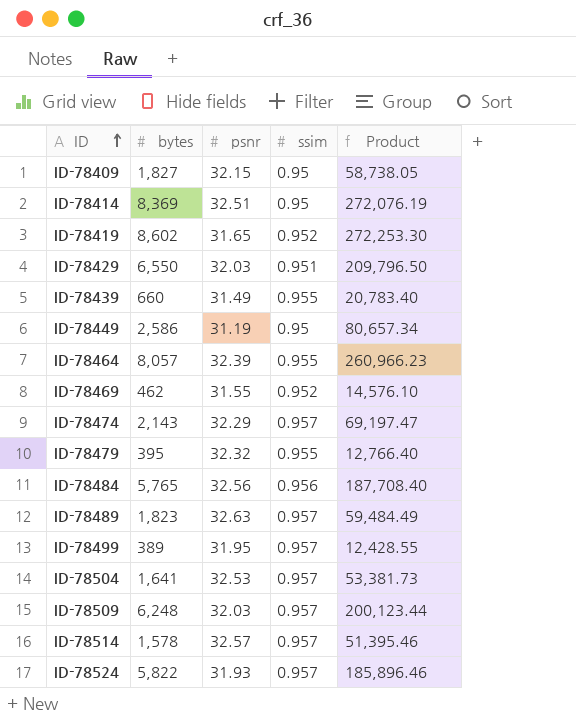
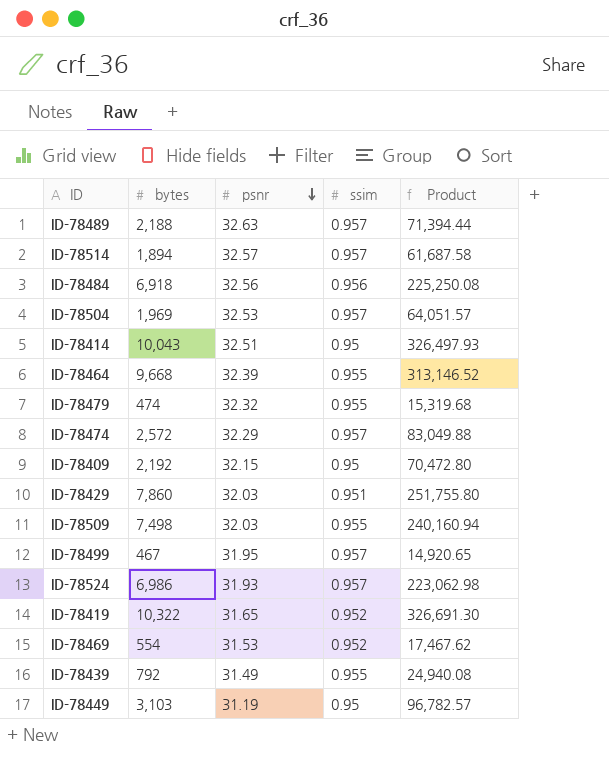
row order: ID ascending -> psnr descending
ID-78489 | bytes: 1,823 -> 2,188
ID-78489 | Product: 59,484.49 -> 71,394.44
ID-78514 | bytes: 1,578 -> 1,894
ID-78514 | Product: 51,395.46 -> 61,687.58
ID-78484 | bytes: 5,765 -> 6,918
ID-78484 | Product: 187,708.40 -> 225,250.08
ID-78504 | bytes: 1,641 -> 1,969
ID-78504 | Product: 53,381.73 -> 64,051.57
ID-78414 | bytes: 8,369 -> 10,043
ID-78414 | Product: 272,076.19 -> 326,497.93
ID-78464 | bytes: 8,057 -> 9,668
ID-78464 | Product: 260,966.23 -> 313,146.52
ID-78479 | bytes: 395 -> 474
ID-78479 | Product: 12,766.40 -> 15,319.68
ID-78474 | bytes: 2,143 -> 2,572
ID-78474 | Product: 69,197.47 -> 83,049.88
ID-78409 | bytes: 1,827 -> 2,192
ID-78409 | Product: 58,738.05 -> 70,472.80
ID-78429 | bytes: 6,550 -> 7,860
ID-78429 | Product: 209,796.50 -> 251,755.80
ID-78509 | bytes: 6,248 -> 7,498
ID-78509 | ssim: 0.957 -> 0.955
ID-78509 | Product: 200,123.44 -> 240,160.94
ID-78499 | bytes: 389 -> 467
ID-78499 | Product: 12,428.55 -> 14,920.65
ID-78524 | bytes: 5,822 -> 6,986
ID-78524 | Product: 185,896.46 -> 223,062.98
ID-78419 | bytes: 8,602 -> 10,322
ID-78419 | Product: 272,253.30 -> 326,691.30
ID-78469 | bytes: 462 -> 554
ID-78469 | psnr: 31.55 -> 31.53
ID-78469 | Product: 14,576.10 -> 17,467.62
ID-78439 | bytes: 660 -> 792
ID-78439 | Product: 20,783.40 -> 24,940.08
ID-78449 | bytes: 2,586 -> 3,103
ID-78449 | Product: 80,657.34 -> 96,782.57

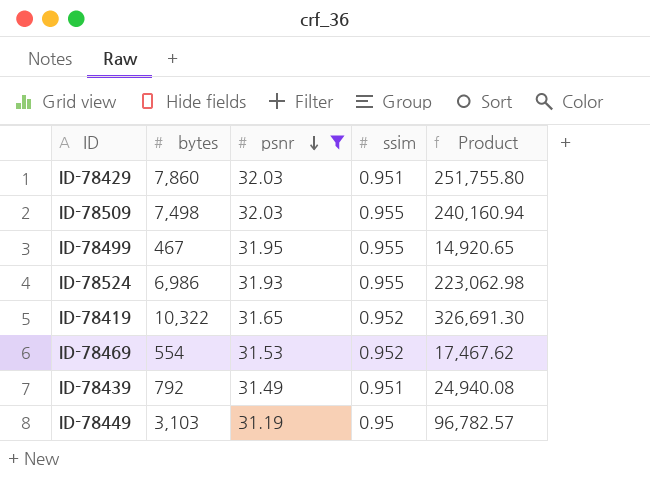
filter: none -> psnr <= 32.03
ID-78499 | ssim: 0.957 -> 0.955
ID-78524 | ssim: 0.957 -> 0.955
ID-78439 | ssim: 0.955 -> 0.951

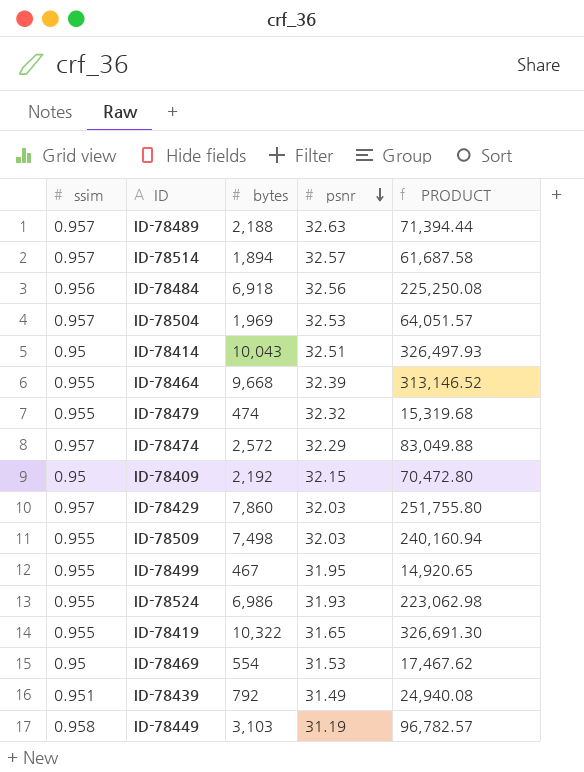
filter: psnr <= 32.03 -> none
column ssim | position: 4 -> 1
column name: Product -> PRODUCT
ID-78429 | ssim: 0.951 -> 0.957
ID-78419 | ssim: 0.952 -> 0.955
ID-78469 | ssim: 0.952 -> 0.95
ID-78449 | ssim: 0.95 -> 0.958

